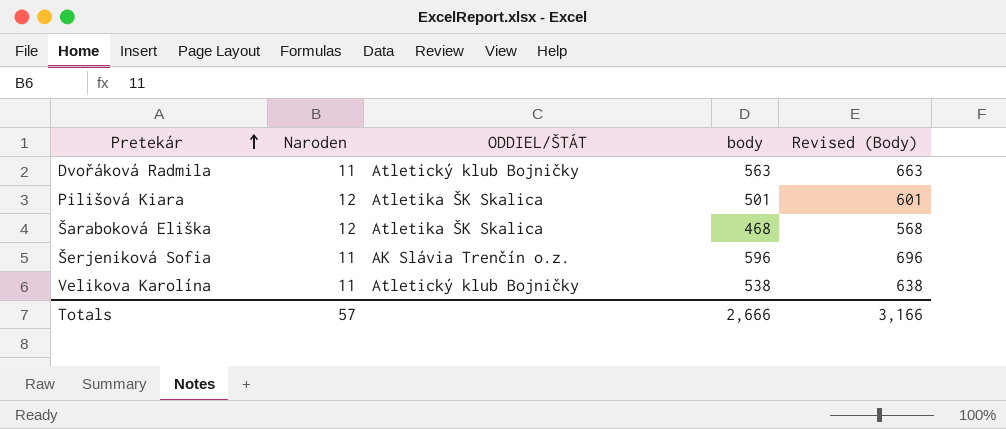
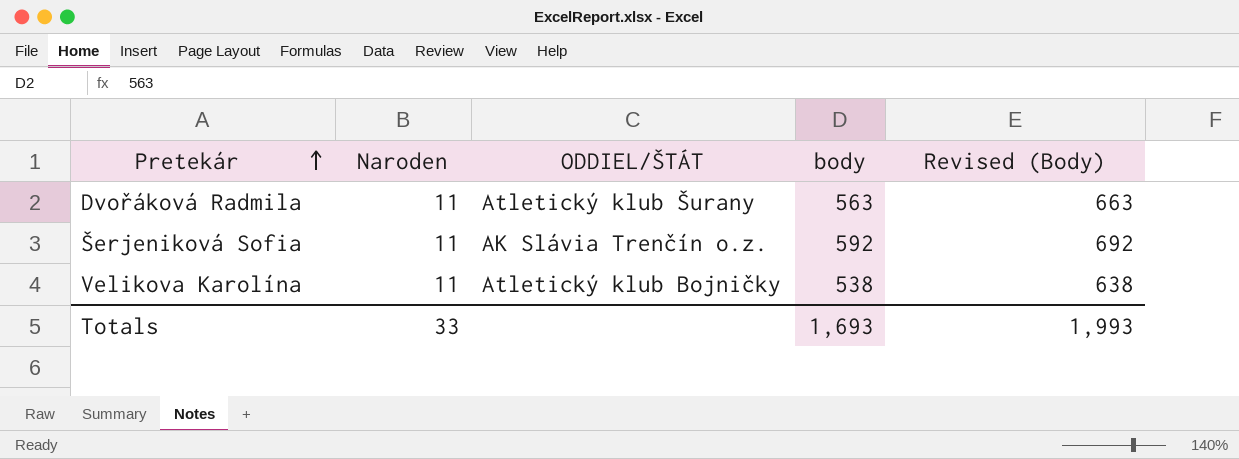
row Pilišová Kiara: 12 | Atletika ŠK Skalica | 501 | 601 -> none
row Šaraboková Eliška: 12 | Atletika ŠK Skalica | 468 | 568 -> none
Dvořáková Radmila | ODDIEL/ŠTÁT: Atletický klub Bojničky -> Atletický klub Šurany
Šerjeniková Sofia | body: 596 -> 592
Šerjeniková Sofia | Revised (Body): 696 -> 692
Totals | Naroden: 57 -> 33
Totals | body: 2,666 -> 1,693
Totals | Revised (Body): 3,166 -> 1,993

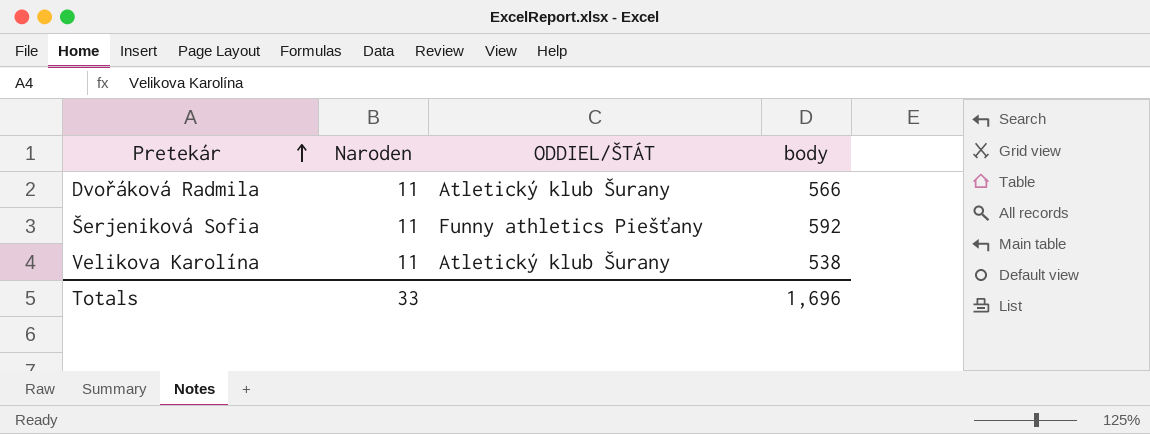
column Revised (Body) | formula: [body] + 100 -> none
Dvořáková Radmila | body: 563 -> 566
Šerjeniková Sofia | ODDIEL/ŠTÁT: AK Slávia Trenčín o.z. -> Funny athletics Piešťany
Velikova Karolína | ODDIEL/ŠTÁT: Atletický klub Bojničky -> Atletický klub Šurany
Totals | body: 1,693 -> 1,696

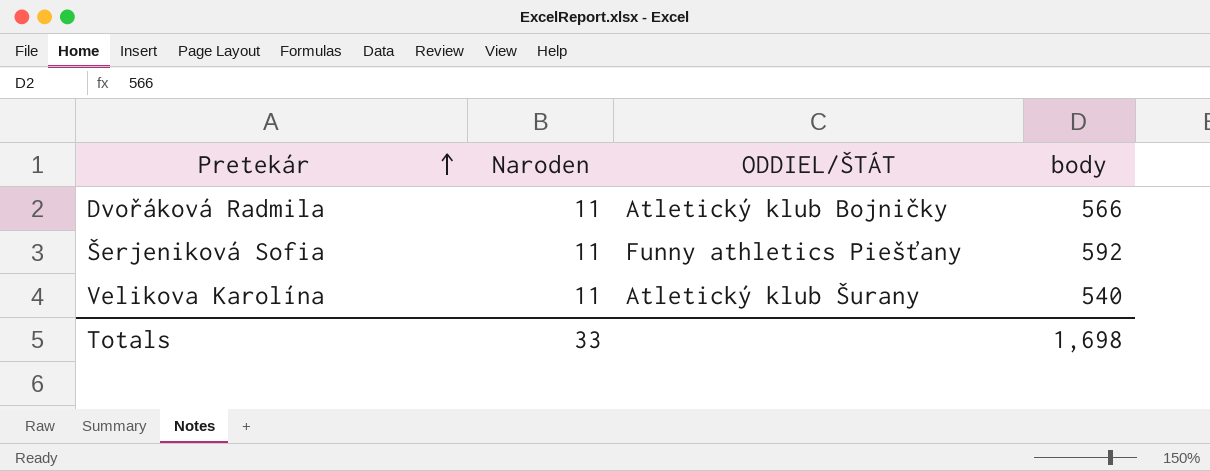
Dvořáková Radmila | ODDIEL/ŠTÁT: Atletický klub Šurany -> Atletický klub Bojničky
Velikova Karolína | body: 538 -> 540
Totals | body: 1,696 -> 1,698

